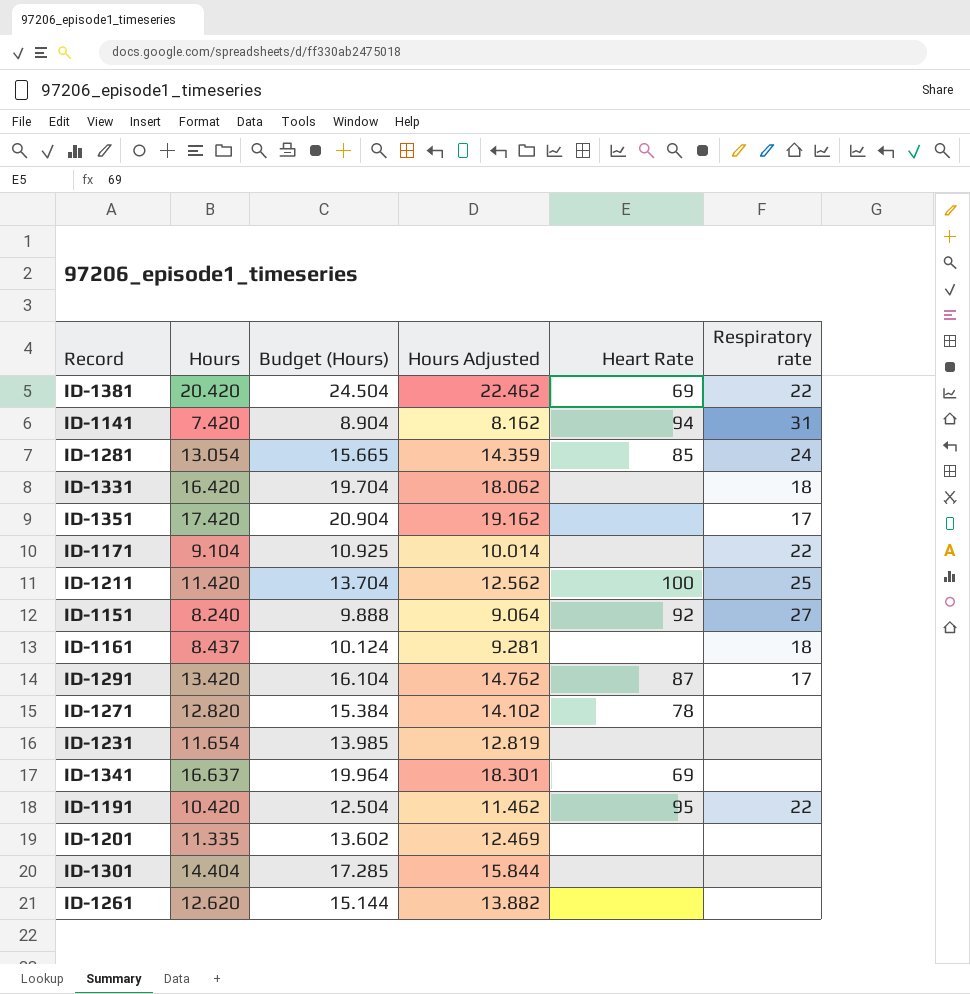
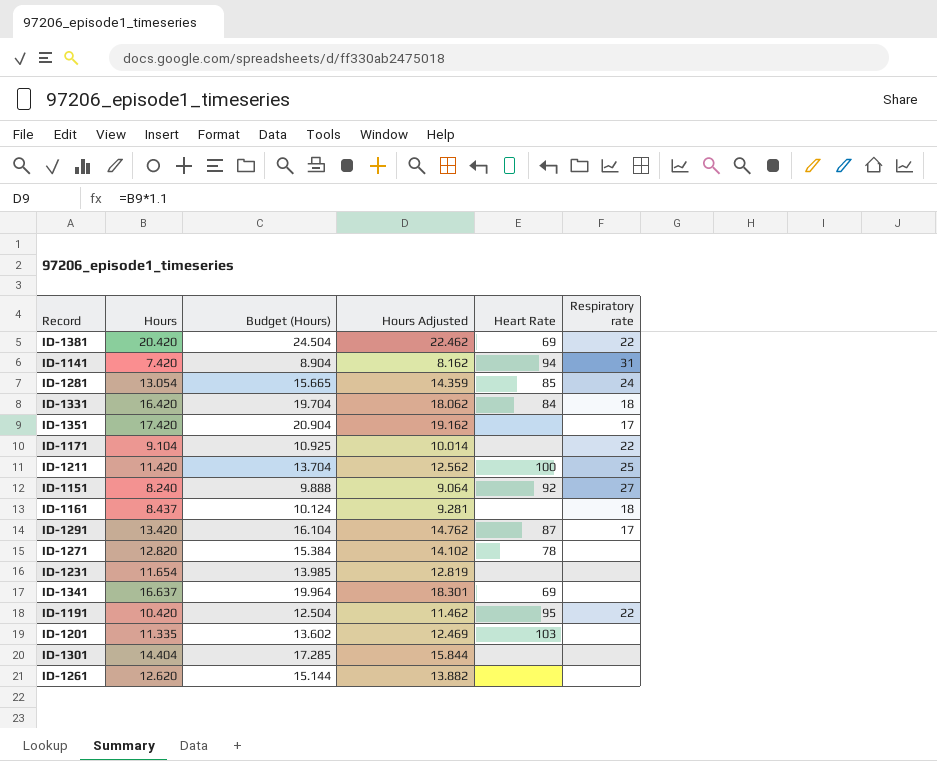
ID-1331 | Heart Rate: none -> 84
ID-1201 | Heart Rate: none -> 103

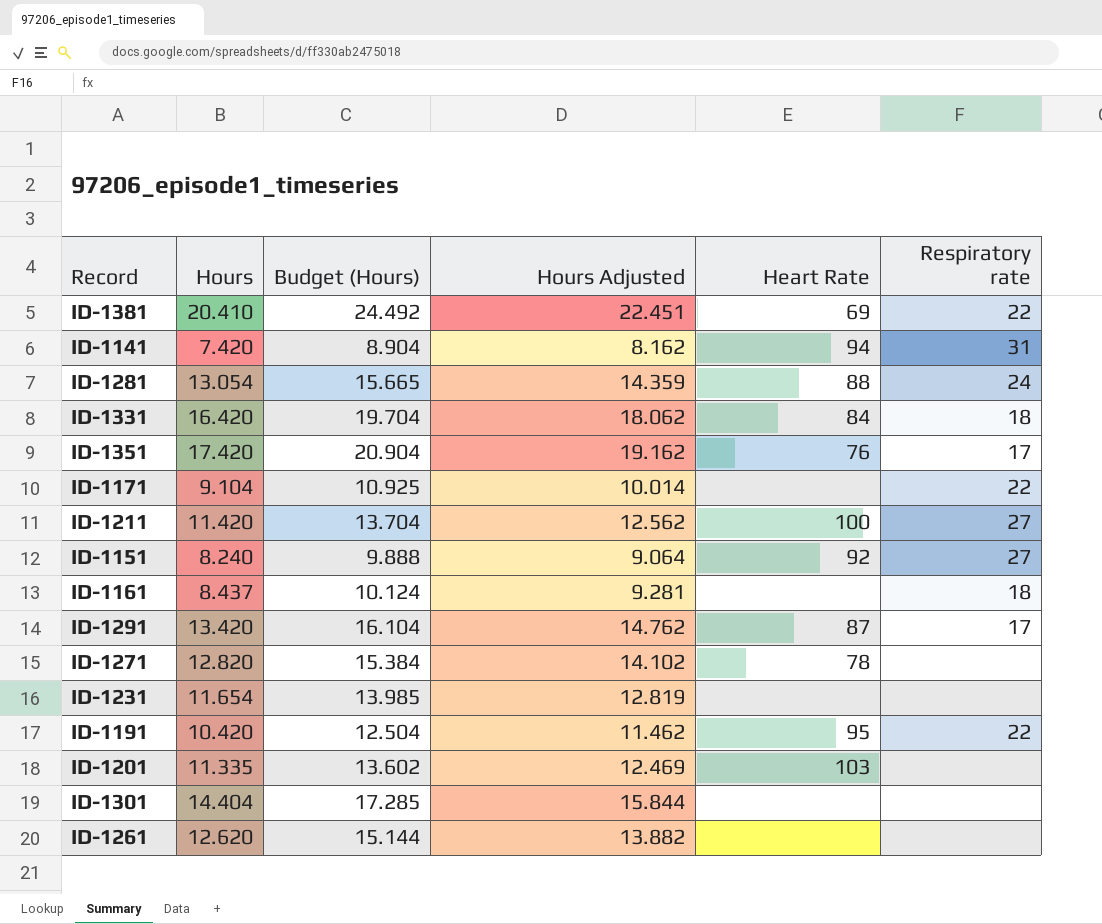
row ID-1341: 16.637 | 19.964 | 18.301 | 69 | none -> none
ID-1381 | Hours: 20.420 -> 20.410
ID-1381 | Budget (Hours): 24.504 -> 24.492
ID-1381 | Hours Adjusted: 22.462 -> 22.451
ID-1281 | Heart Rate: 85 -> 88
ID-1351 | Heart Rate: none -> 76
ID-1211 | Respiratory rate: 25 -> 27

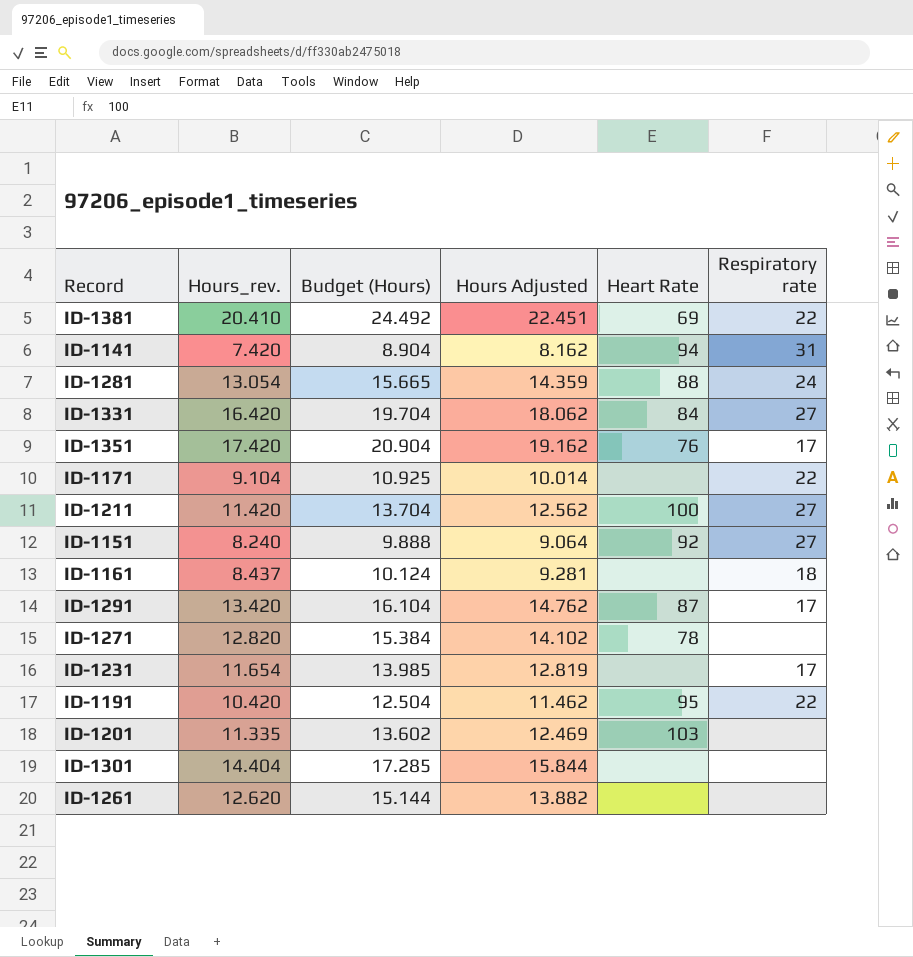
column name: Hours -> Hours_rev.
ID-1331 | Respiratory rate: 18 -> 27
ID-1231 | Respiratory rate: none -> 17

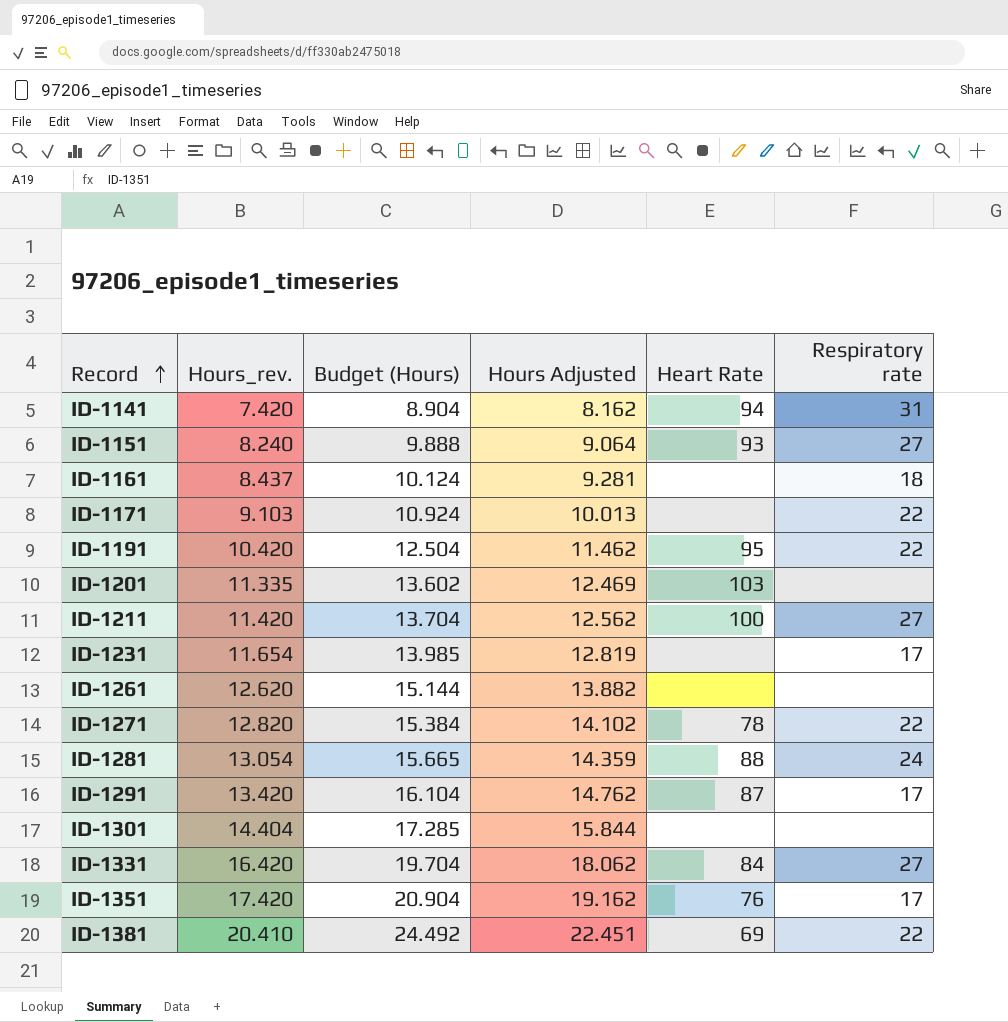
row order: none -> Record ascending
ID-1151 | Heart Rate: 92 -> 93
ID-1171 | Hours_rev.: 9.104 -> 9.103
ID-1171 | Budget (Hours): 10.925 -> 10.924
ID-1171 | Hours Adjusted: 10.014 -> 10.013
ID-1271 | Respiratory rate: none -> 22

